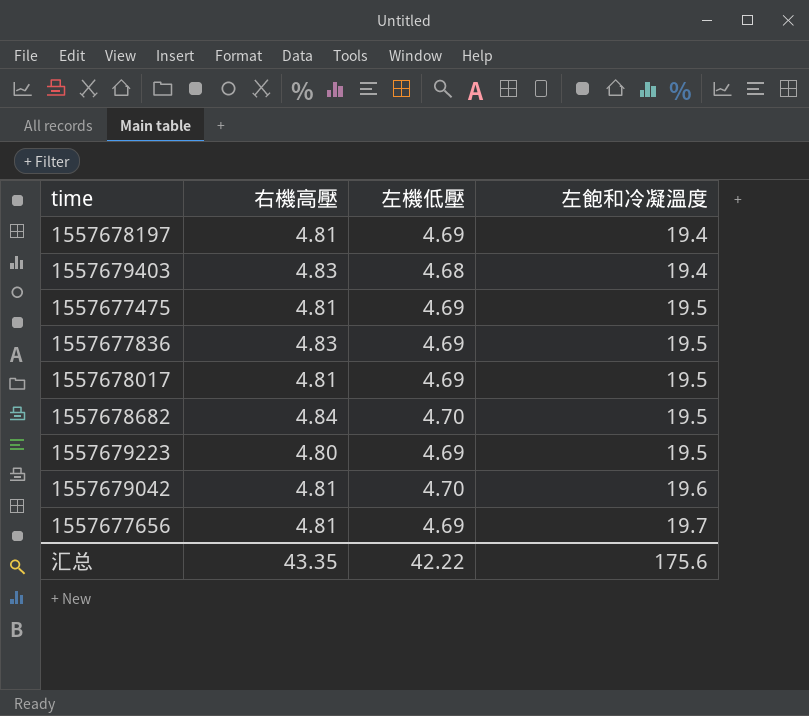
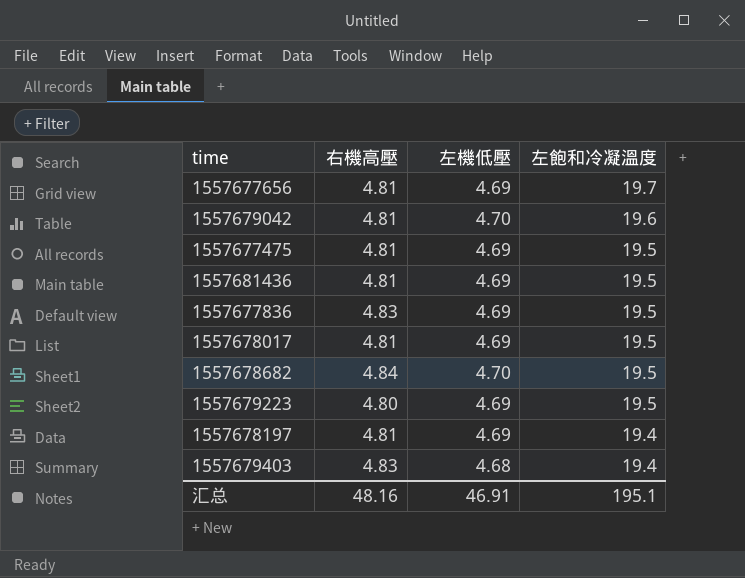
row order: 左飽和冷凝溫度 ascending -> 左飽和冷凝溫度 descending
row 1557681436: none -> 4.81 | 4.69 | 19.5
汇总 | 右機高壓: 43.35 -> 48.16
汇总 | 左機低壓: 42.22 -> 46.91
汇总 | 左飽和冷凝溫度: 175.6 -> 195.1

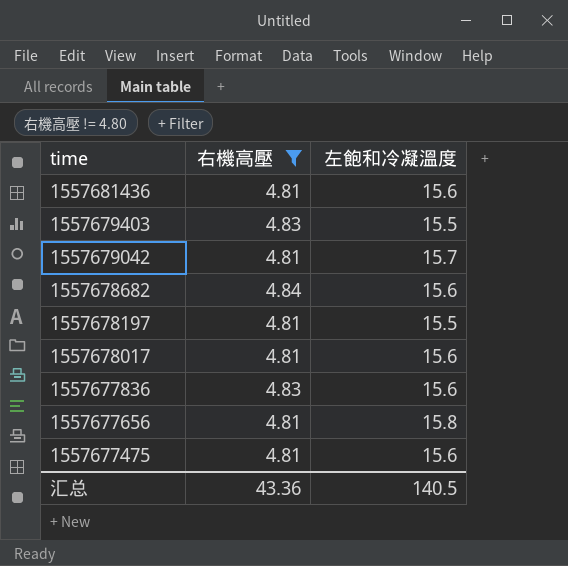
filter: none -> 右機高壓 != 4.80
row order: 左飽和冷凝溫度 descending -> time descending
column 左機低壓 | position: 3 -> none
1557681436 | 左飽和冷凝溫度: 19.5 -> 15.6
1557679403 | 左飽和冷凝溫度: 19.4 -> 15.5
1557679042 | 左飽和冷凝溫度: 19.6 -> 15.7
1557678682 | 左飽和冷凝溫度: 19.5 -> 15.6
1557678197 | 左飽和冷凝溫度: 19.4 -> 15.5
1557678017 | 左飽和冷凝溫度: 19.5 -> 15.6
1557677836 | 左飽和冷凝溫度: 19.5 -> 15.6
1557677656 | 左飽和冷凝溫度: 19.7 -> 15.8
1557677475 | 左飽和冷凝溫度: 19.5 -> 15.6
汇总 | 右機高壓: 48.16 -> 43.36
汇总 | 左飽和冷凝溫度: 195.1 -> 140.5

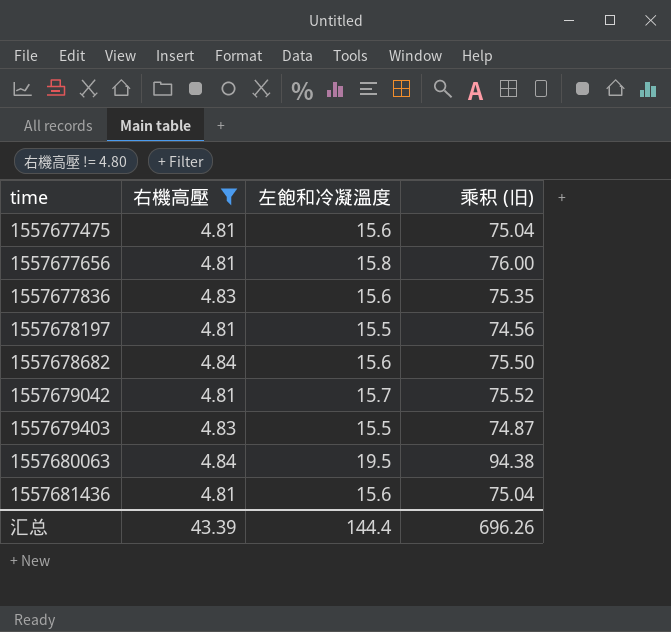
row order: time descending -> time ascending
column 乘积 (旧) | formula: none -> [右機高壓] * [左飽和冷凝溫度]
row 1557678017: 4.81 | 15.6 -> none
row 1557680063: none -> 4.84 | 19.5 | 94.38
汇总 | 右機高壓: 43.36 -> 43.39
汇总 | 左飽和冷凝溫度: 140.5 -> 144.4

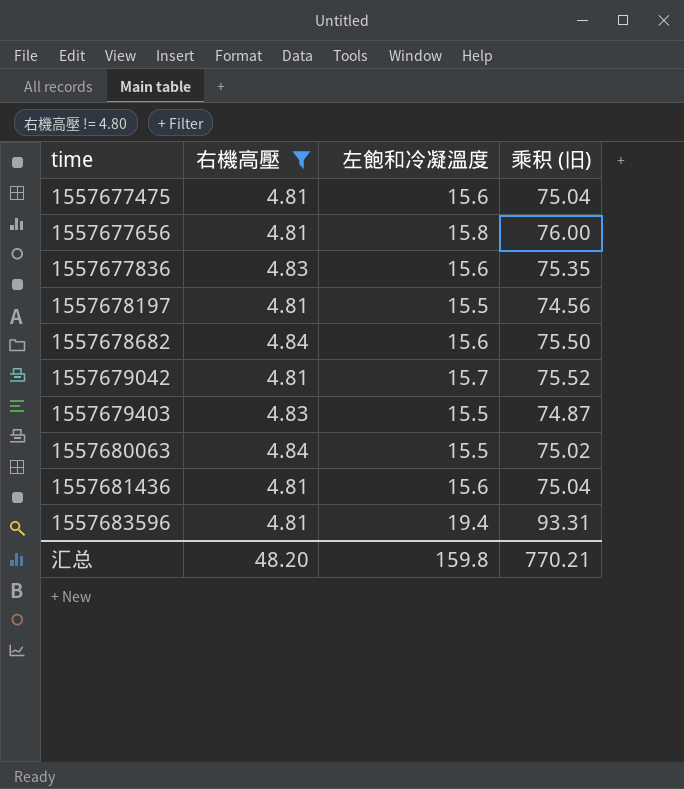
1557680063 | 左飽和冷凝溫度: 19.5 -> 15.5
1557680063 | 乘积 (旧): 94.38 -> 75.02
row 1557683596: none -> 4.81 | 19.4 | 93.31
汇总 | 右機高壓: 43.39 -> 48.20
汇总 | 左飽和冷凝溫度: 144.4 -> 159.8
汇总 | 乘积 (旧): 696.26 -> 770.21

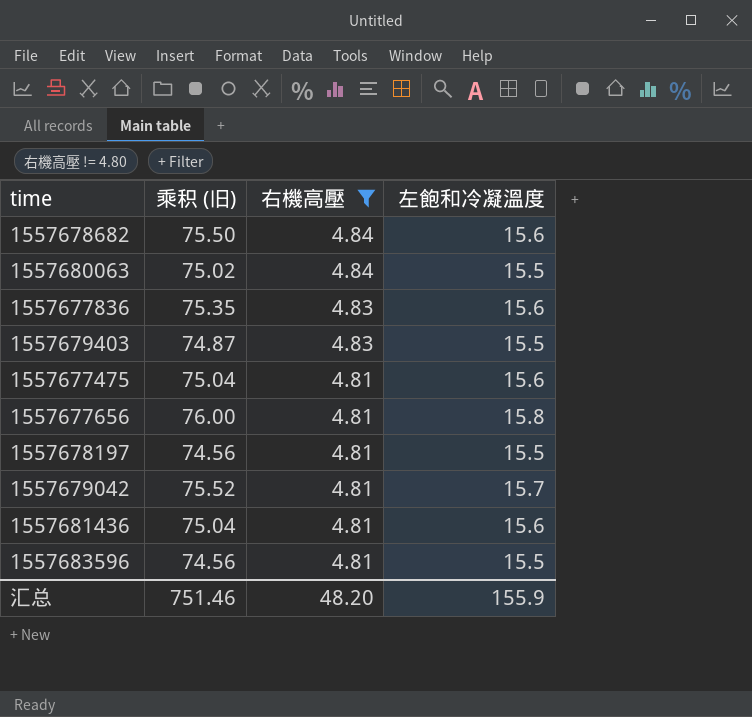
row order: time ascending -> 右機高壓 descending
column 乘积 (旧) | position: 4 -> 2
1557683596 | 乘积 (旧): 93.31 -> 74.56
1557683596 | 左飽和冷凝溫度: 19.4 -> 15.5
汇总 | 乘积 (旧): 770.21 -> 751.46
汇总 | 左飽和冷凝溫度: 159.8 -> 155.9

